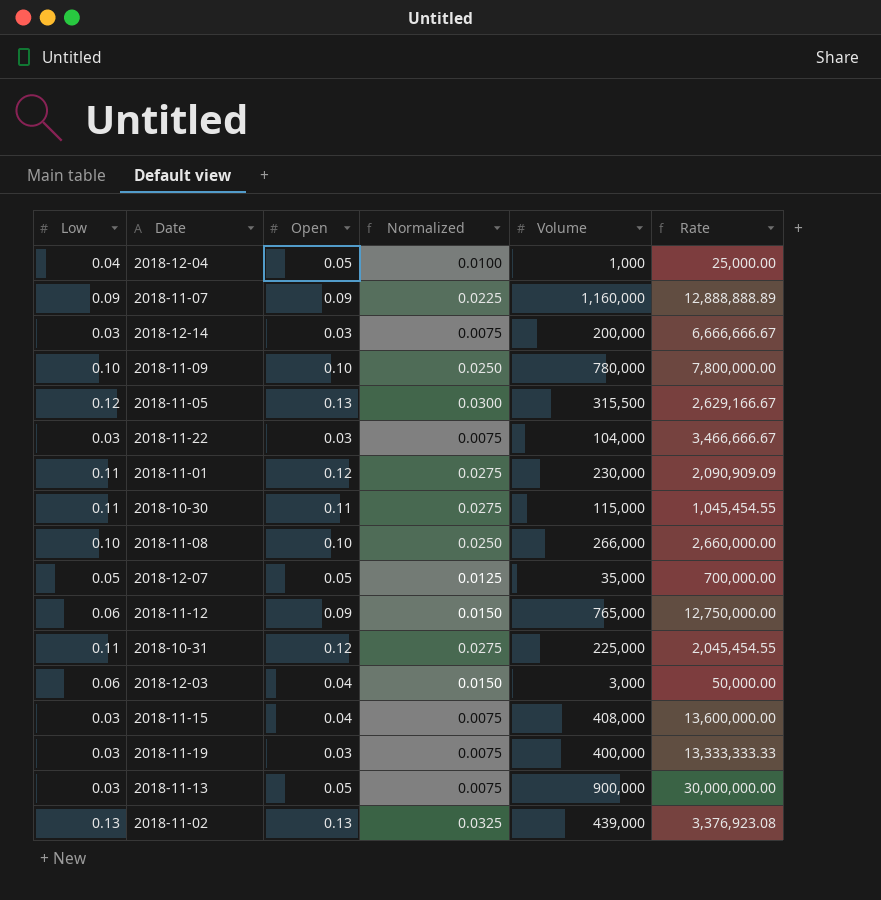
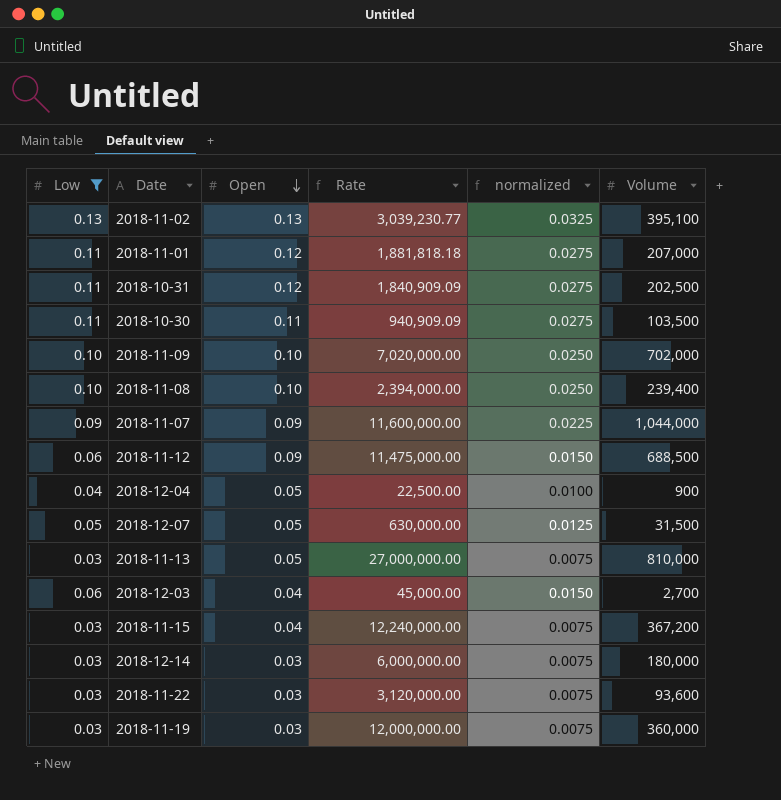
filter: none -> Low != 0.12
row order: none -> Open descending
column Rate | position: 6 -> 4
column name: Normalized -> normalized
2018-11-02 | Rate: 3,376,923.08 -> 3,039,230.77
2018-11-02 | Volume: 439,000 -> 395,100
2018-11-01 | Rate: 2,090,909.09 -> 1,881,818.18
2018-11-01 | Volume: 230,000 -> 207,000
2018-10-31 | Rate: 2,045,454.55 -> 1,840,909.09
2018-10-31 | Volume: 225,000 -> 202,500
2018-10-30 | Rate: 1,045,454.55 -> 940,909.09
2018-10-30 | Volume: 115,000 -> 103,500
2018-11-09 | Rate: 7,800,000.00 -> 7,020,000.00
2018-11-09 | Volume: 780,000 -> 702,000
2018-11-08 | Rate: 2,660,000.00 -> 2,394,000.00
2018-11-08 | Volume: 266,000 -> 239,400
2018-11-07 | Rate: 12,888,888.89 -> 11,600,000.00
2018-11-07 | Volume: 1,160,000 -> 1,044,000
2018-11-12 | Rate: 12,750,000.00 -> 11,475,000.00
2018-11-12 | Volume: 765,000 -> 688,500
2018-12-04 | Rate: 25,000.00 -> 22,500.00
2018-12-04 | Volume: 1,000 -> 900
2018-12-07 | Rate: 700,000.00 -> 630,000.00
2018-12-07 | Volume: 35,000 -> 31,500
2018-11-13 | Rate: 30,000,000.00 -> 27,000,000.00
2018-11-13 | Volume: 900,000 -> 810,000
2018-12-03 | Rate: 50,000.00 -> 45,000.00
2018-12-03 | Volume: 3,000 -> 2,700
2018-11-15 | Rate: 13,600,000.00 -> 12,240,000.00
2018-11-15 | Volume: 408,000 -> 367,200
2018-12-14 | Rate: 6,666,666.67 -> 6,000,000.00
2018-12-14 | Volume: 200,000 -> 180,000
2018-11-22 | Rate: 3,466,666.67 -> 3,120,000.00
2018-11-22 | Volume: 104,000 -> 93,600
2018-11-19 | Rate: 13,333,333.33 -> 12,000,000.00
2018-11-19 | Volume: 400,000 -> 360,000

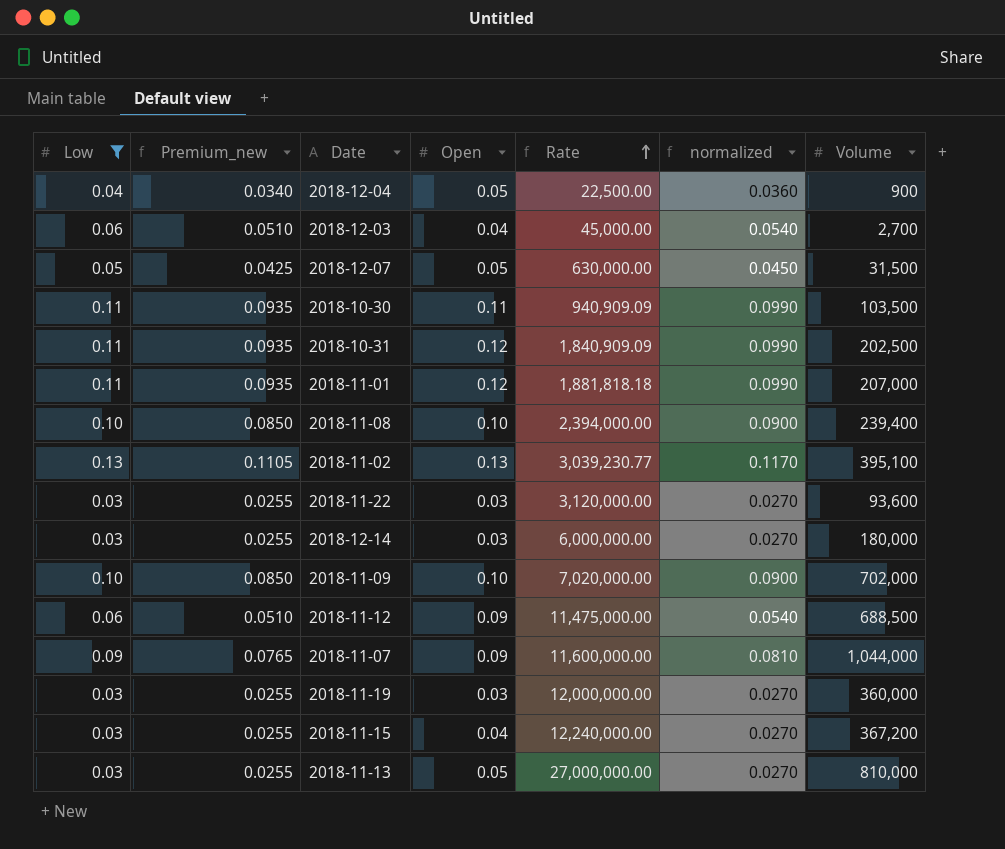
row order: Open descending -> Rate ascending
column Premium_new | formula: none -> [Low] * 0.85
column normalized | formula: [Low] * 0.25 -> [Low] * 0.9

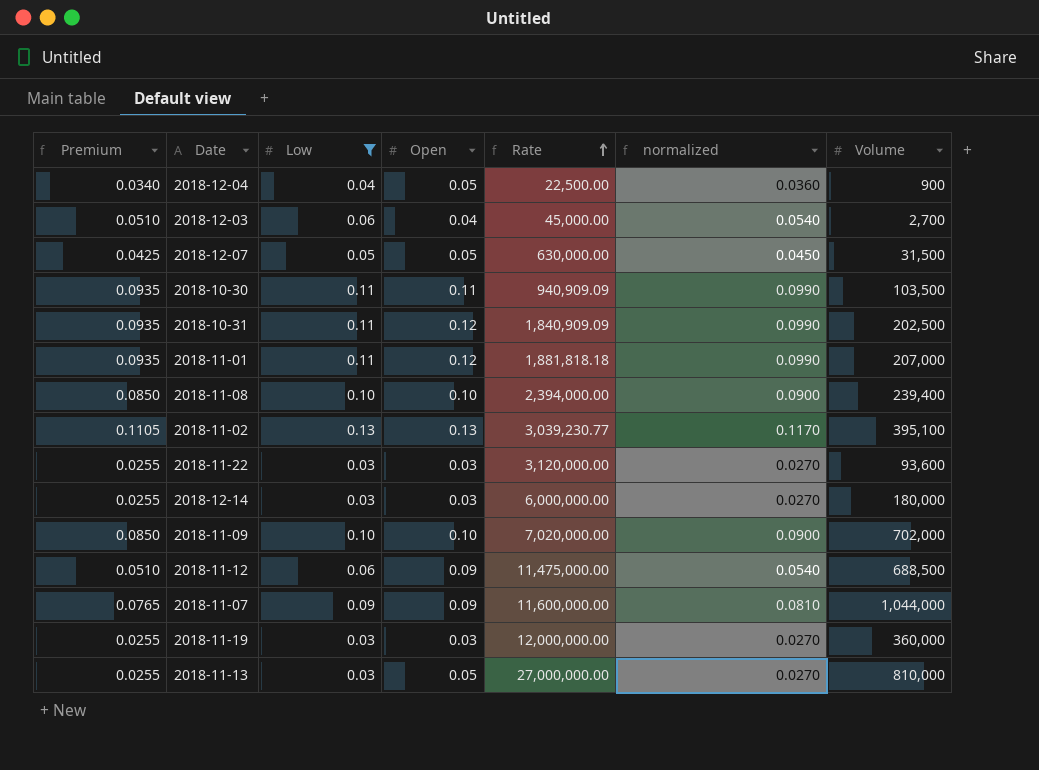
column name: Premium_new -> Premium
column Low | position: 1 -> 3
row 2018-11-15: 0.03 | 0.0255 | 0.04 | 12,240,000.00 | 0.0270 | 367,200 -> none

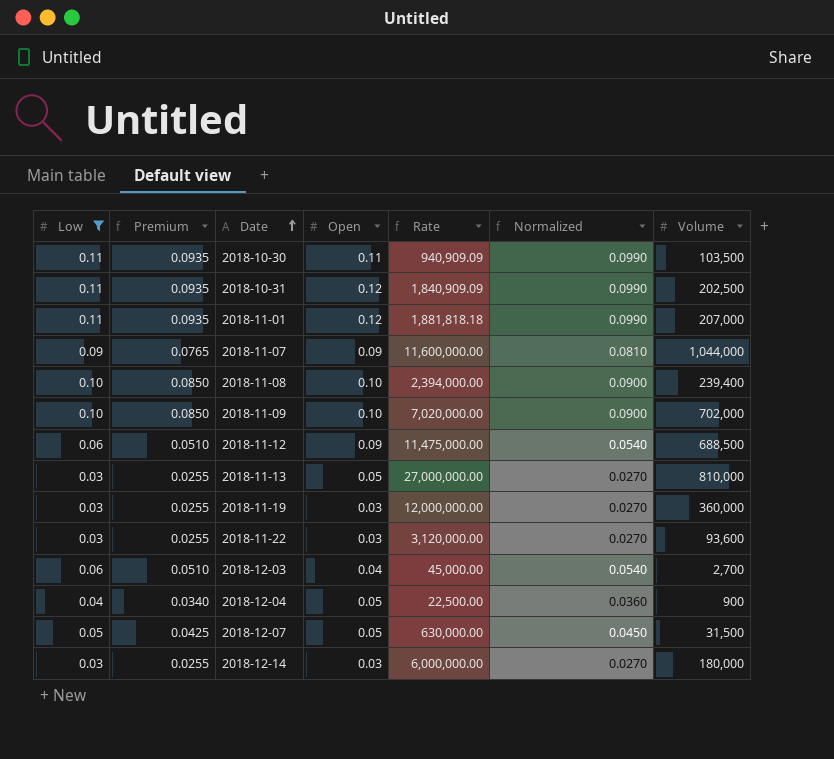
row order: Rate ascending -> Date ascending
column Low | position: 3 -> 1
column name: normalized -> Normalized
row 2018-11-02: 0.1105 | 0.13 | 0.13 | 3,039,230.77 | 0.1170 | 395,100 -> none

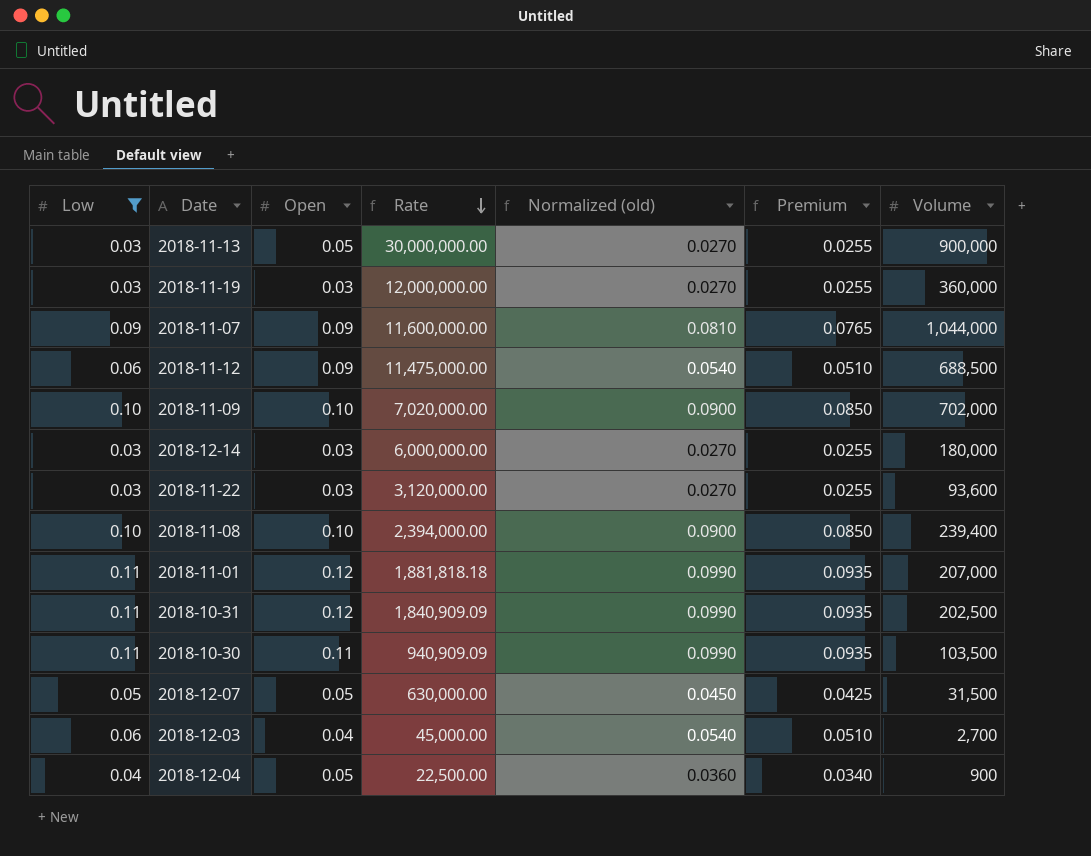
row order: Date ascending -> Rate descending
column name: Normalized -> Normalized (old)
column Premium | position: 2 -> 6
2018-11-13 | Rate: 27,000,000.00 -> 30,000,000.00
2018-11-13 | Volume: 810,000 -> 900,000

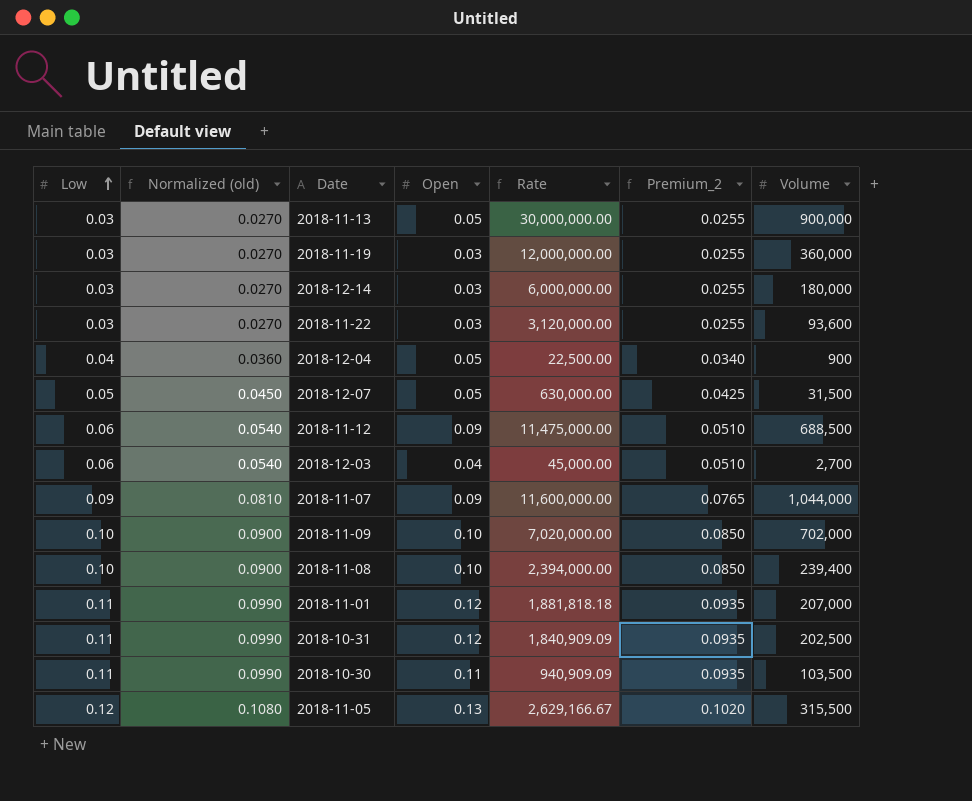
filter: Low != 0.12 -> none
row order: Rate descending -> Low ascending
column Normalized (old) | position: 5 -> 2
column name: Premium -> Premium_2

